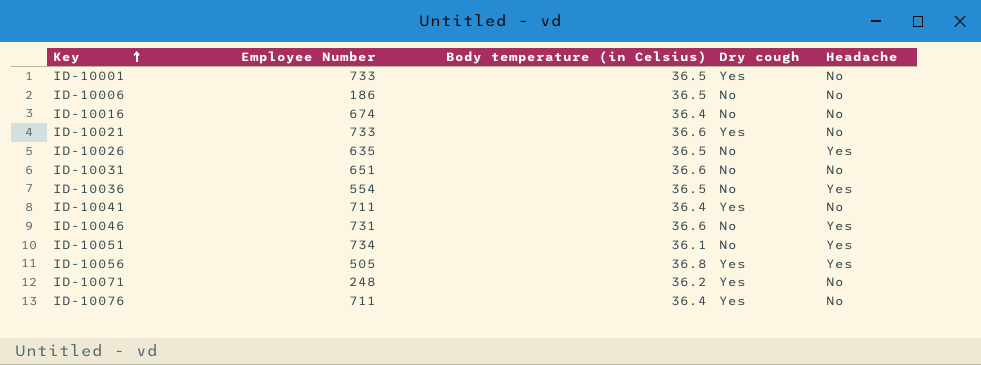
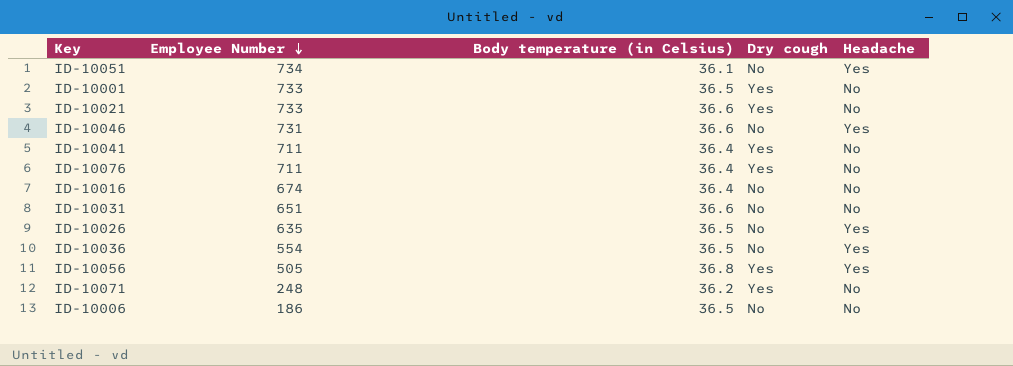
row order: Key ascending -> Employee Number descending

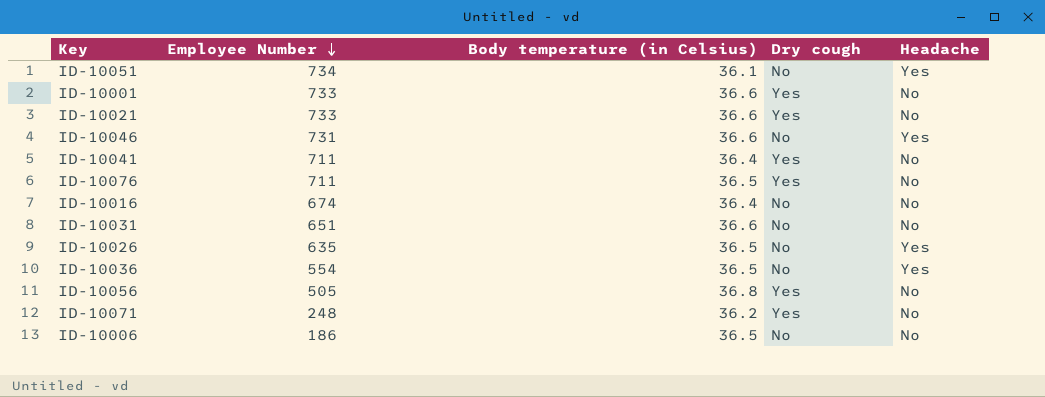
ID-10001 | Body temperature (in Celsius): 36.5 -> 36.6
ID-10076 | Body temperature (in Celsius): 36.4 -> 36.5
ID-10056 | Headache: Yes -> No

